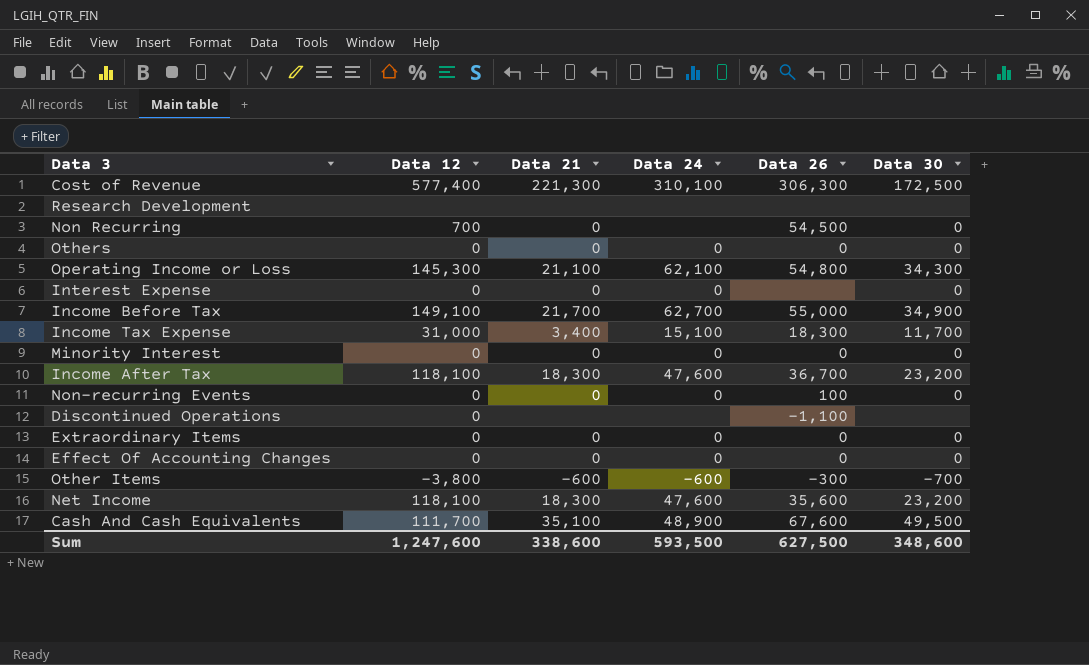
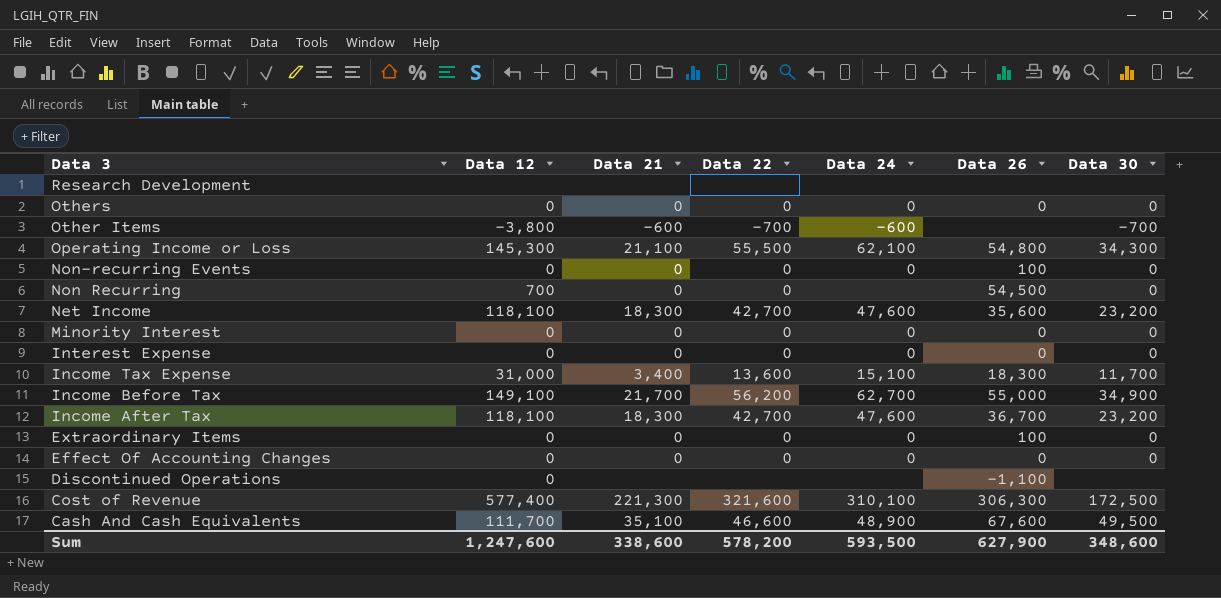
row order: none -> Data 3 descending
column Data 22 | position: none -> 4
Other Items | Data 26: -300 -> none
Interest Expense | Data 26: none -> 0
Extraordinary Items | Data 26: 0 -> 100
Sum | Data 26: 627,500 -> 627,900

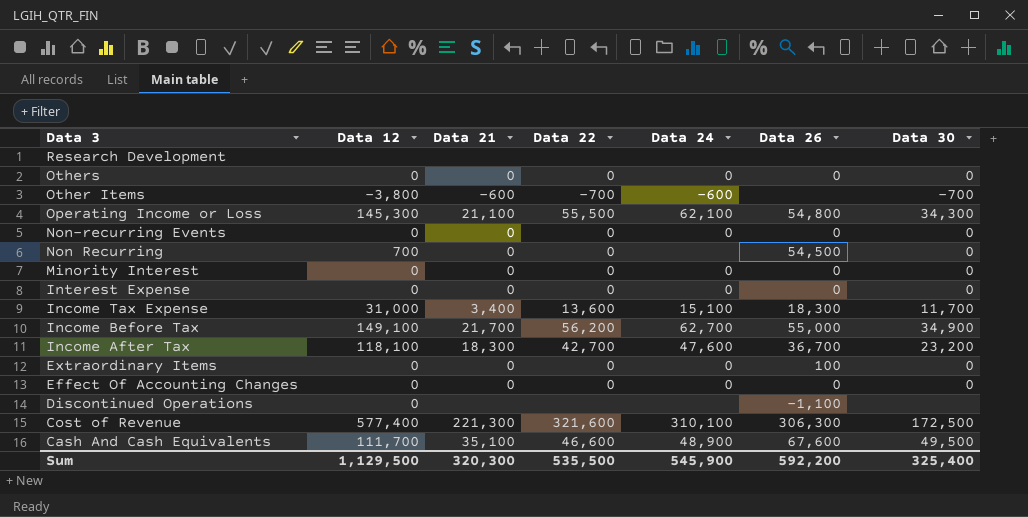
row Net Income: 118,100 | 18,300 | 42,700 | 47,600 | 35,600 | 23,200 -> none
Non-recurring Events | Data 26: 100 -> 0
Sum | Data 12: 1,247,600 -> 1,129,500
Sum | Data 21: 338,600 -> 320,300
Sum | Data 22: 578,200 -> 535,500
Sum | Data 24: 593,500 -> 545,900
Sum | Data 26: 627,900 -> 592,200
Sum | Data 30: 348,600 -> 325,400

